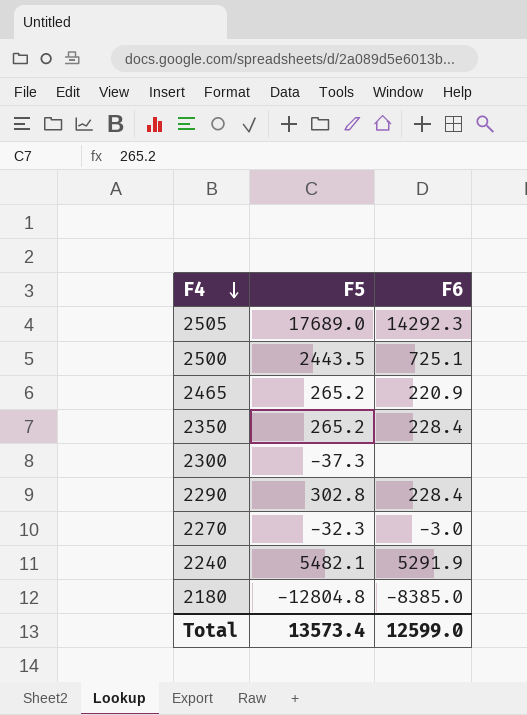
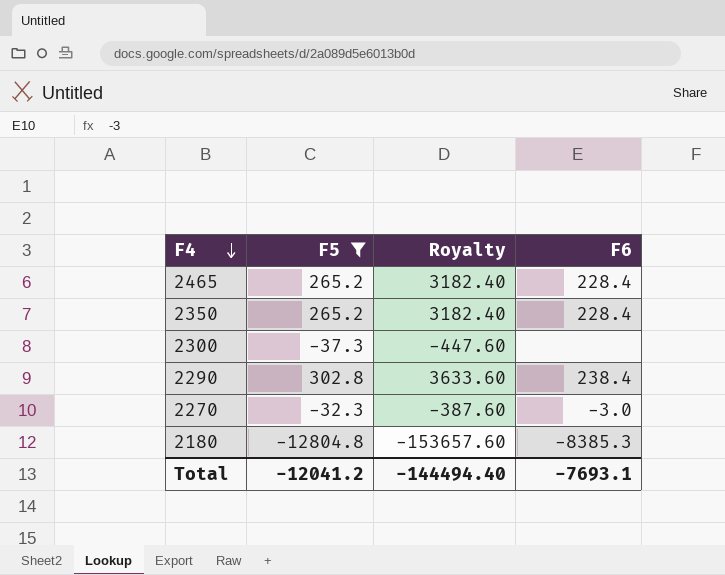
filter: none -> F5 <= 302.8
column Royalty | formula: none -> [F5] * 12
2465 | F6: 220.9 -> 228.4
2290 | F6: 228.4 -> 238.4
2180 | F6: -8385.0 -> -8385.3
Total | F5: 13573.4 -> -12041.2
Total | F6: 12599.0 -> -7693.1

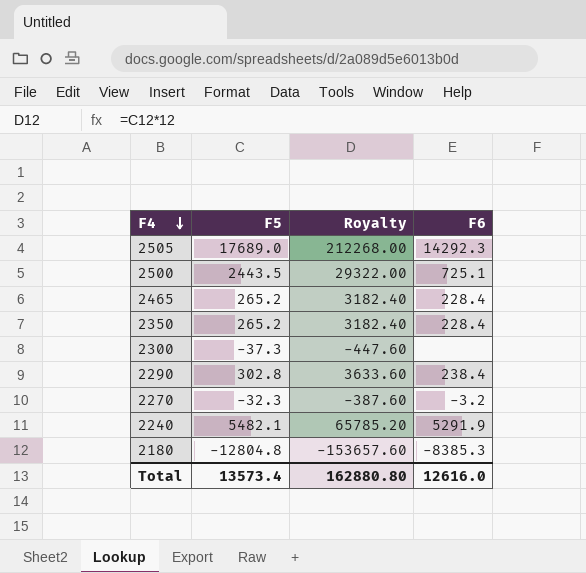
filter: F5 <= 302.8 -> none
2270 | F6: -3.0 -> -3.2
Total | F5: -12041.2 -> 13573.4
Total | Royalty: -144494.40 -> 162880.80
Total | F6: -7693.1 -> 12616.0

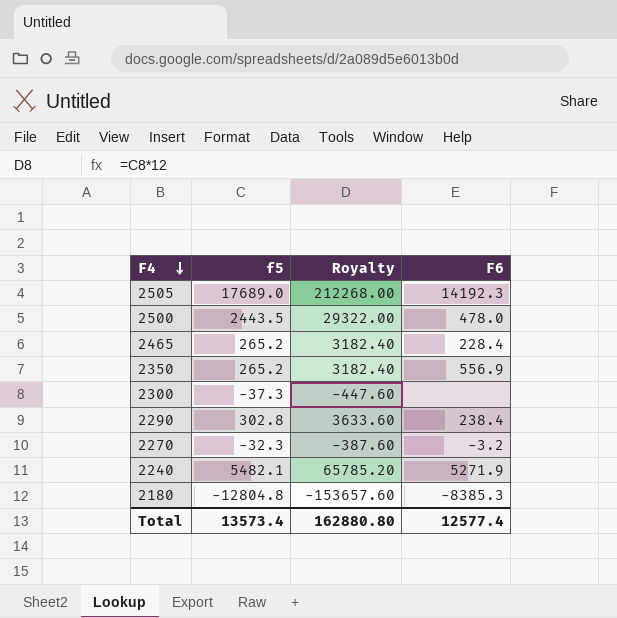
column name: F5 -> f5
2505 | F6: 14292.3 -> 14192.3
2500 | F6: 725.1 -> 478.0
2350 | F6: 228.4 -> 556.9
2240 | F6: 5291.9 -> 5271.9
Total | F6: 12616.0 -> 12577.4

